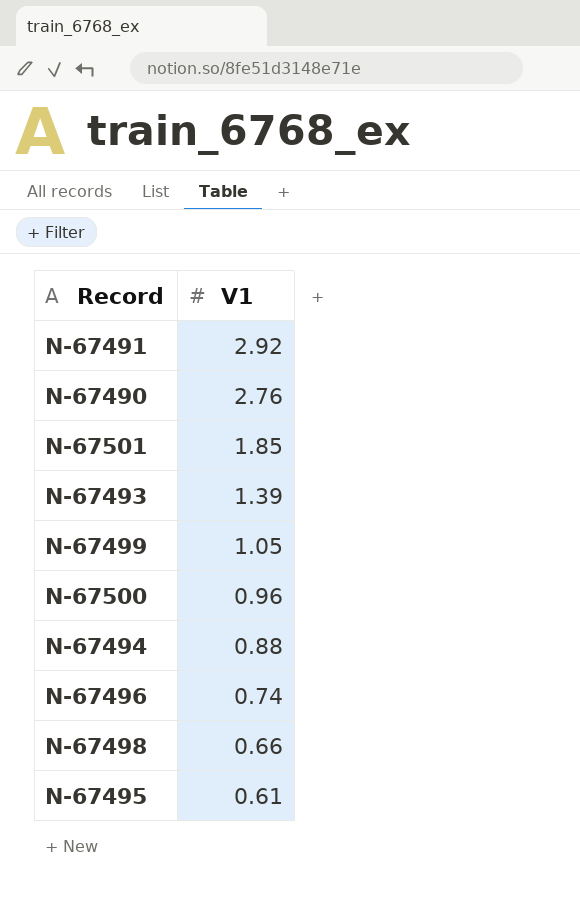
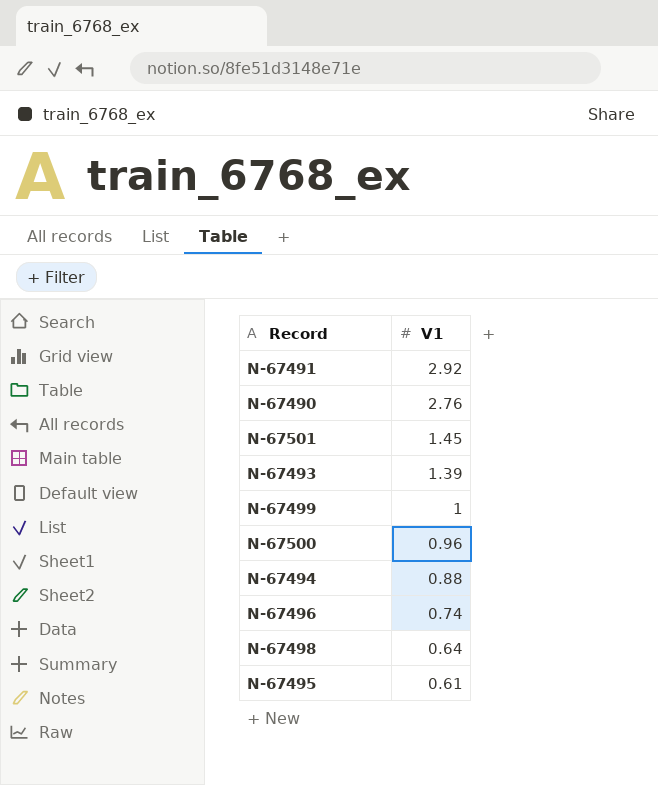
N-67501 | V1: 1.85 -> 1.45
N-67499 | V1: 1.05 -> 1
N-67498 | V1: 0.66 -> 0.64

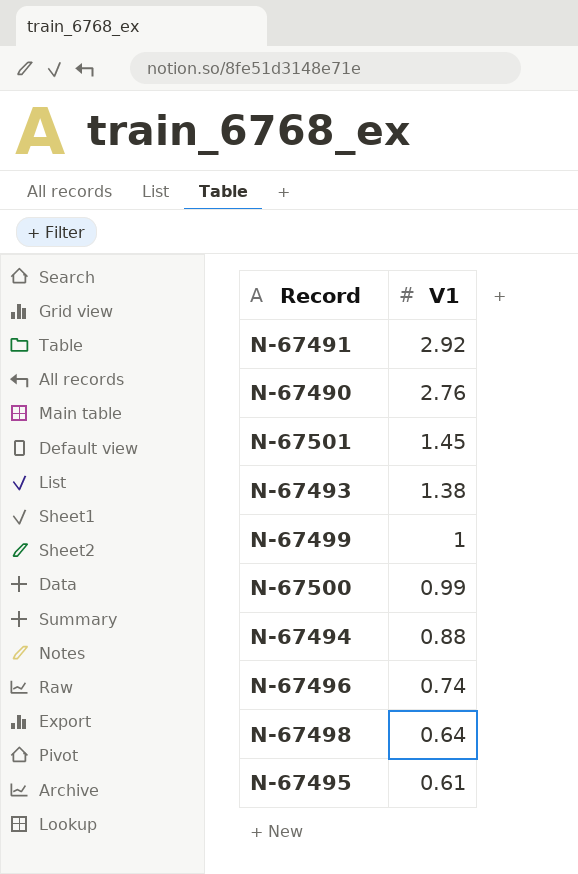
N-67493 | V1: 1.39 -> 1.38
N-67500 | V1: 0.96 -> 0.99

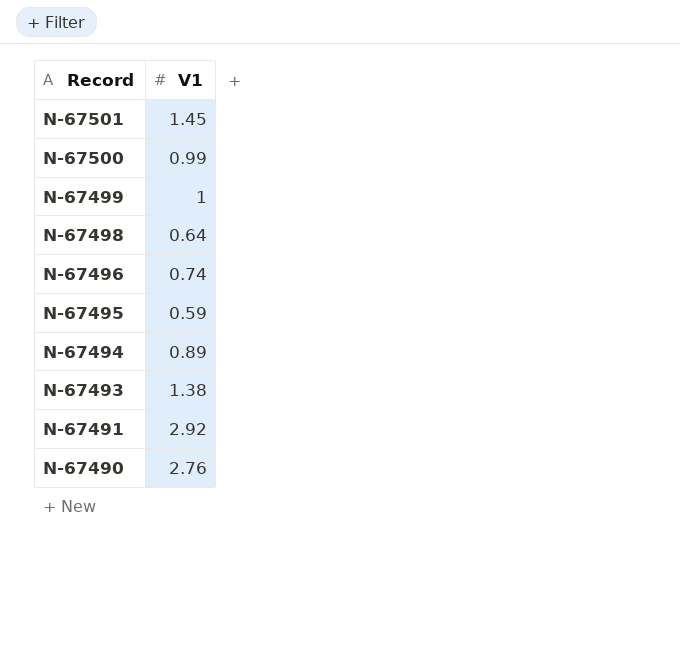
row order: V1 descending -> Record descending
N-67495 | V1: 0.61 -> 0.59
N-67494 | V1: 0.88 -> 0.89

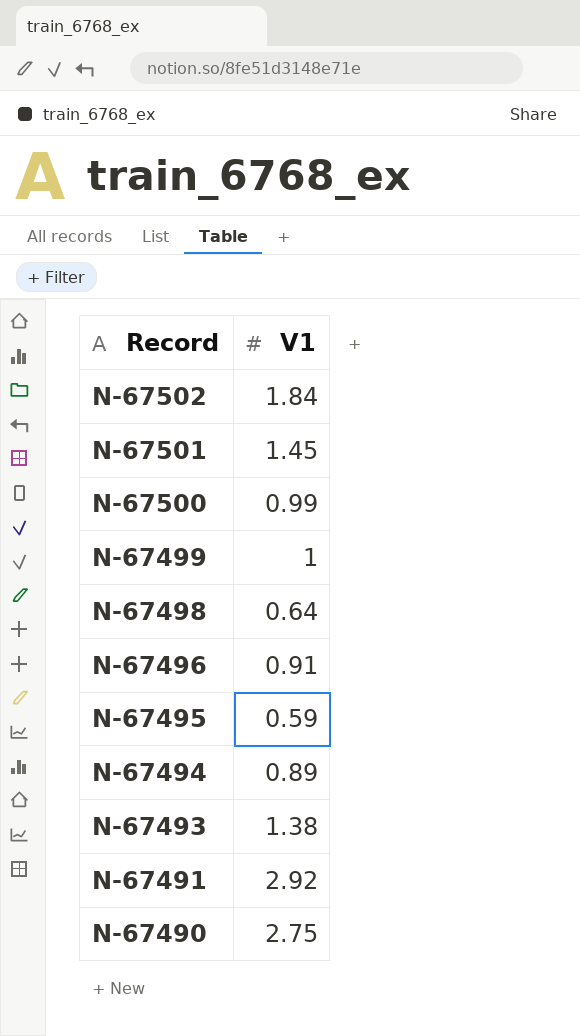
row N-67502: none -> 1.84
N-67496 | V1: 0.74 -> 0.91
N-67490 | V1: 2.76 -> 2.75

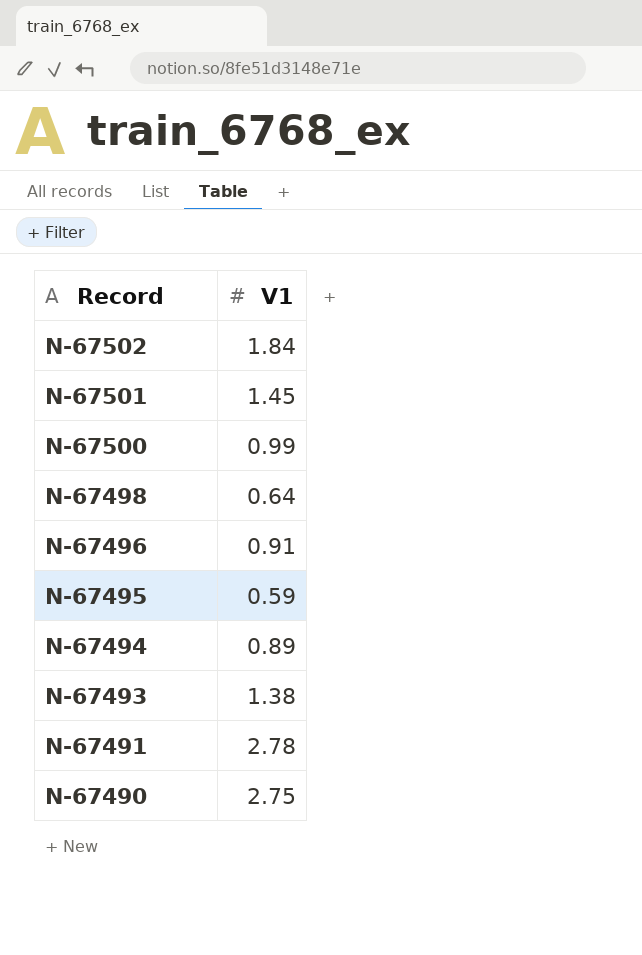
row N-67499: 1 -> none
N-67491 | V1: 2.92 -> 2.78

